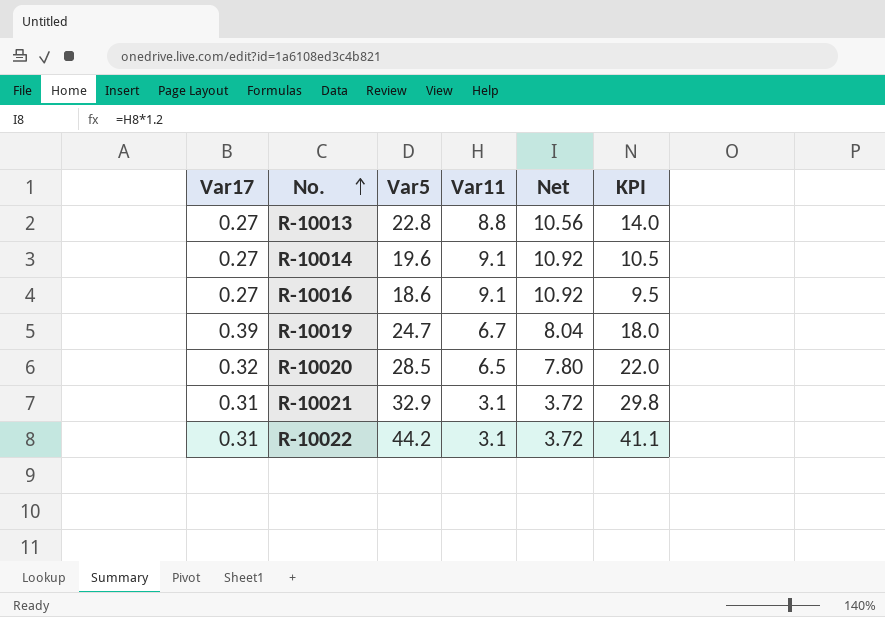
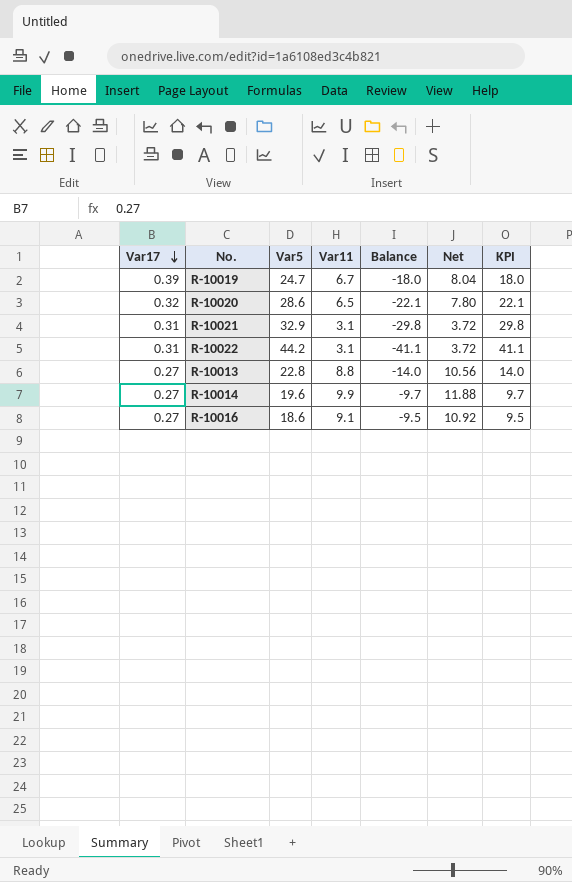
row order: No. ascending -> Var17 descending
column Balance | formula: none -> [Var11] - [Var5]
R-10020 | Var5: 28.5 -> 28.6
R-10020 | KPI: 22.0 -> 22.1
R-10014 | Var11: 9.1 -> 9.9
R-10014 | Net: 10.92 -> 11.88
R-10014 | KPI: 10.5 -> 9.7

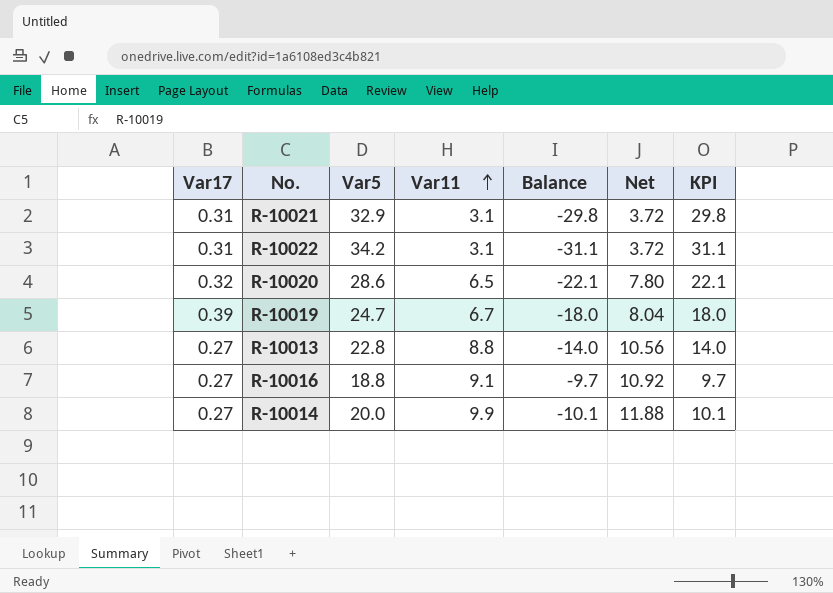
row order: Var17 descending -> Var11 ascending
R-10022 | Var5: 44.2 -> 34.2
R-10022 | Balance: -41.1 -> -31.1
R-10022 | KPI: 41.1 -> 31.1
R-10016 | Var5: 18.6 -> 18.8
R-10016 | Balance: -9.5 -> -9.7
R-10016 | KPI: 9.5 -> 9.7
R-10014 | Var5: 19.6 -> 20.0
R-10014 | Balance: -9.7 -> -10.1
R-10014 | KPI: 9.7 -> 10.1

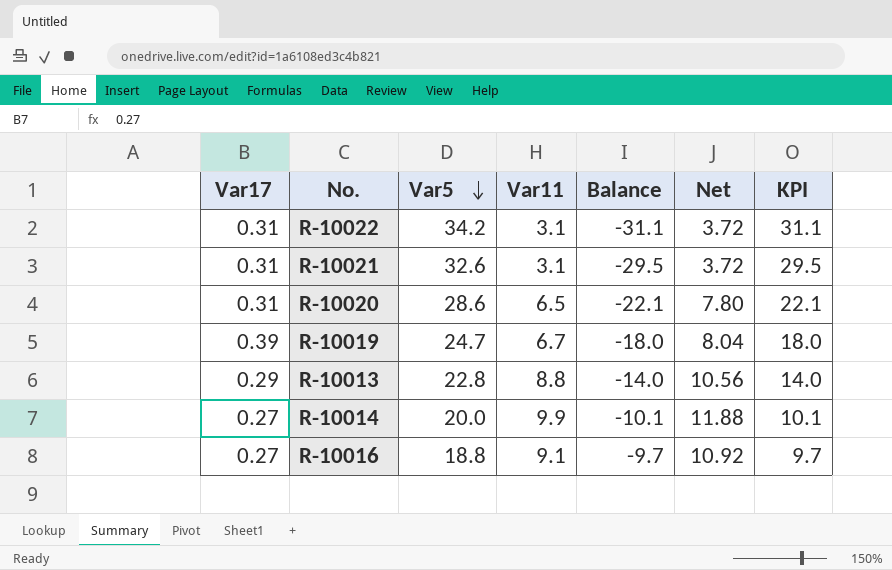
row order: Var11 ascending -> Var5 descending
R-10021 | Var5: 32.9 -> 32.6
R-10021 | Balance: -29.8 -> -29.5
R-10021 | KPI: 29.8 -> 29.5
R-10020 | Var17: 0.32 -> 0.31
R-10013 | Var17: 0.27 -> 0.29

